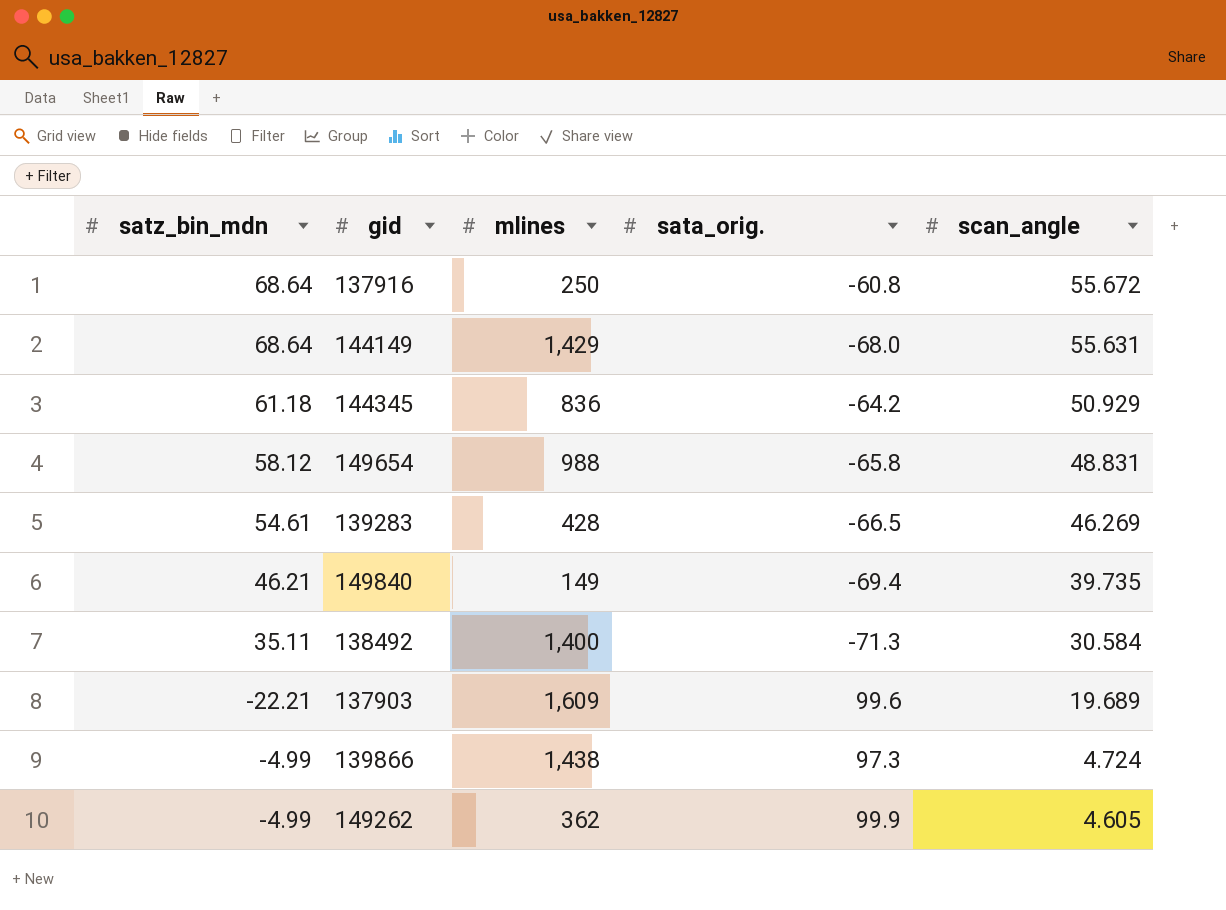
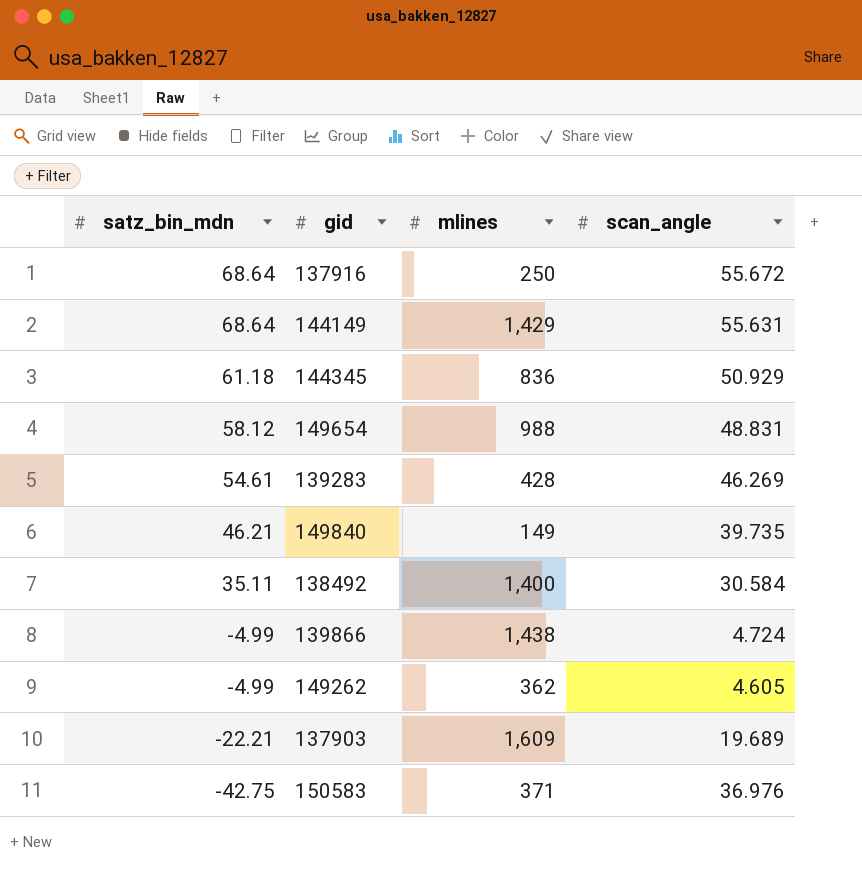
row order: scan_angle descending -> satz_bin_mdn descending
column sata_orig. | position: 4 -> none
row 150583: none -> -42.75 | 371 | 36.976

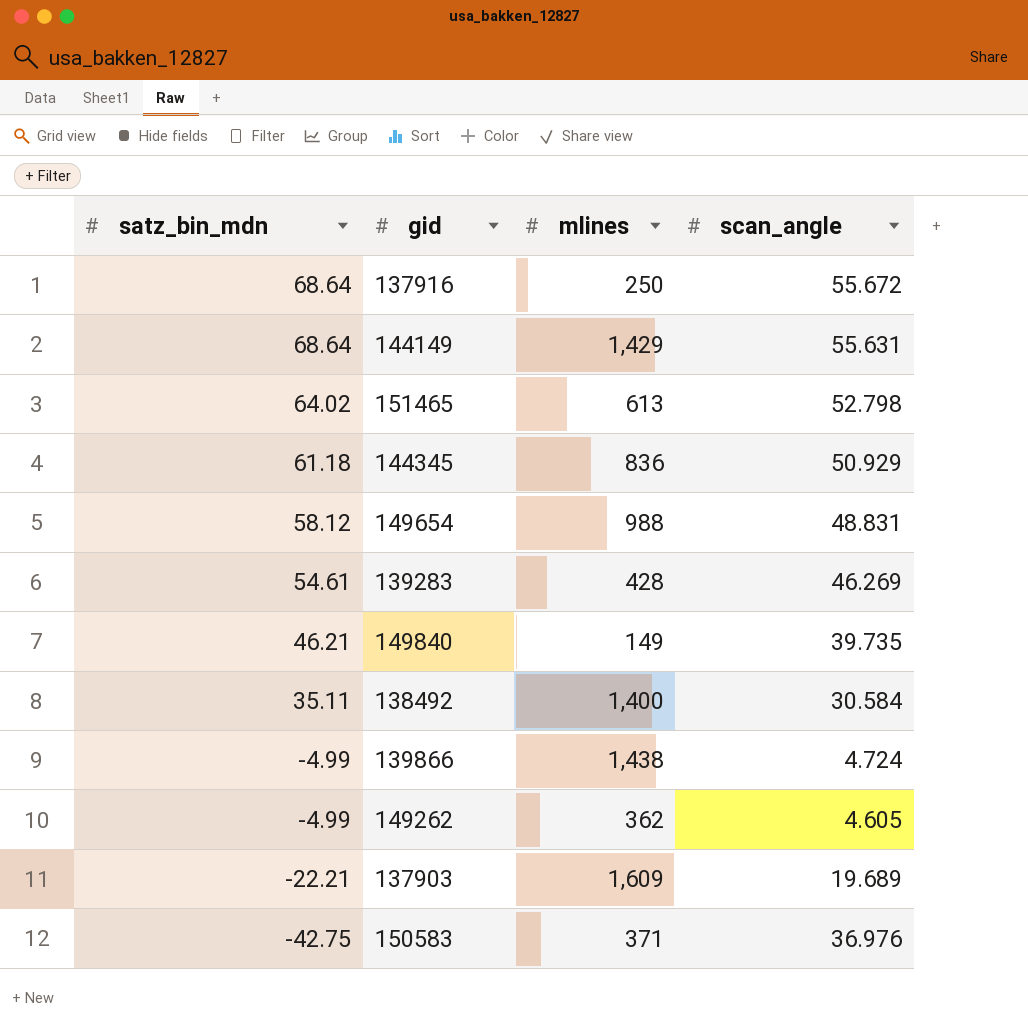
row 151465: none -> 64.02 | 613 | 52.798

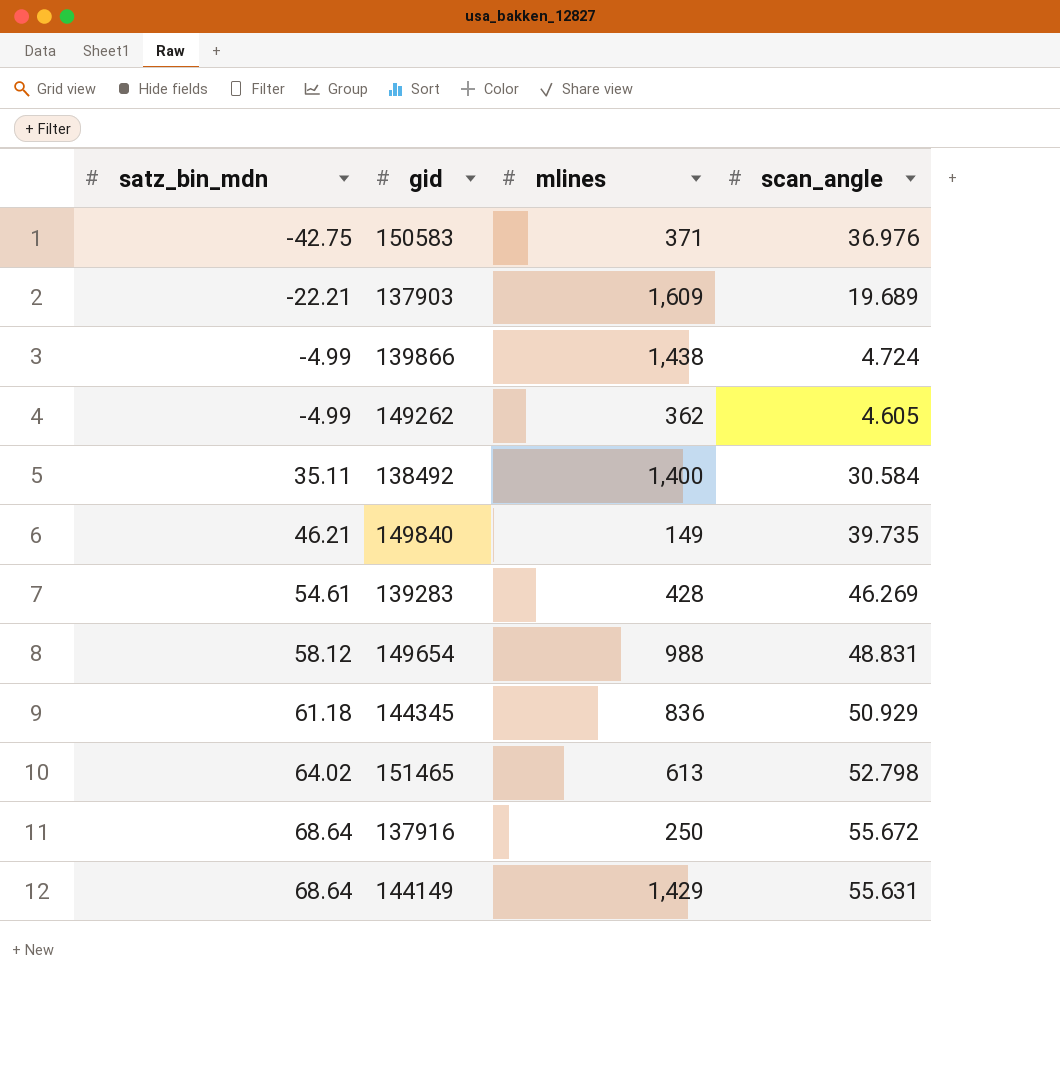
row order: satz_bin_mdn descending -> satz_bin_mdn ascending

